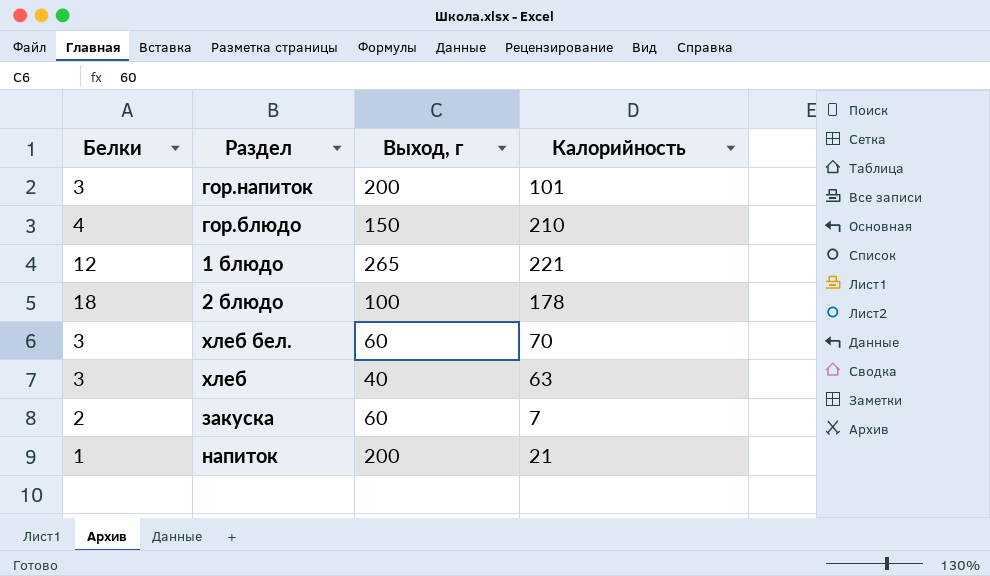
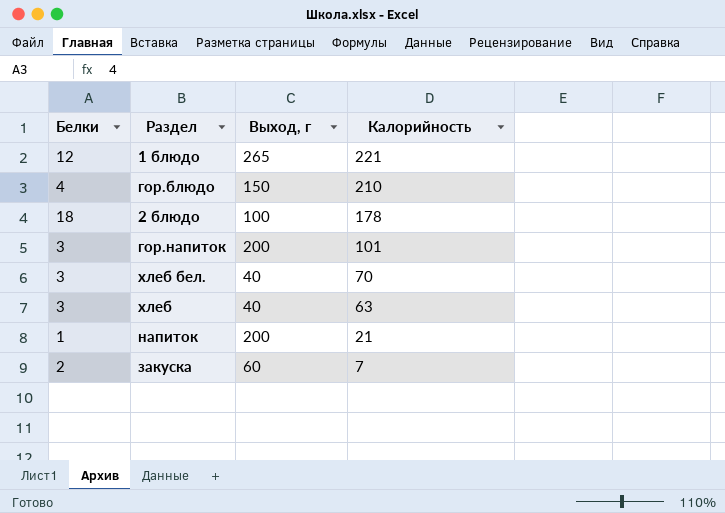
row order: none -> Калорийность descending
хлеб бел. | Выход, г: 60 -> 40

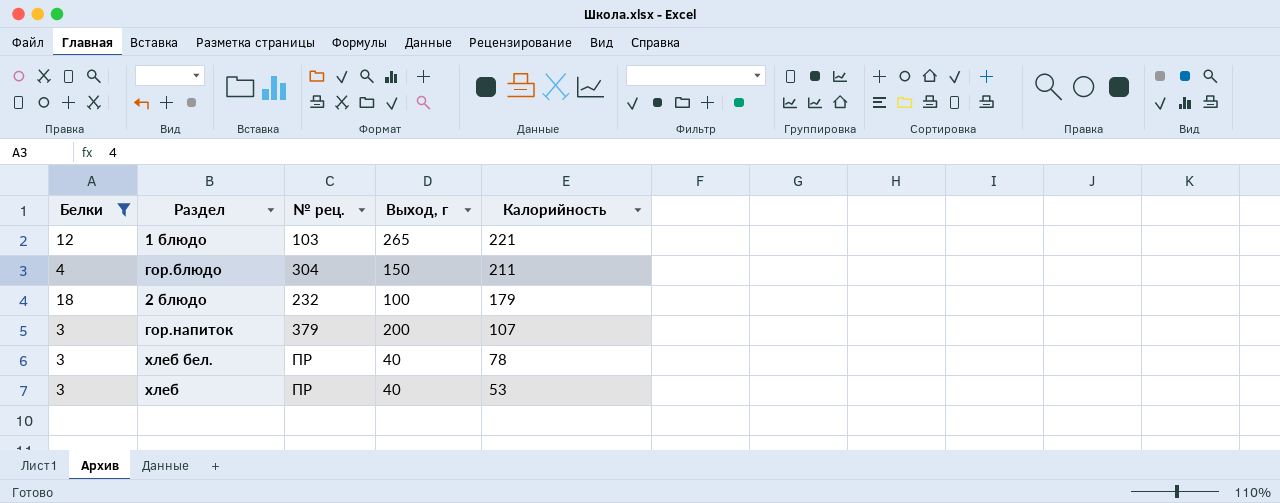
filter: none -> Белки >= 3
column № рец. | position: none -> 3
гор.блюдо | Калорийность: 210 -> 211
2 блюдо | Калорийность: 178 -> 179
гор.напиток | Калорийность: 101 -> 107
хлеб бел. | Калорийность: 70 -> 78
хлеб | Калорийность: 63 -> 53

